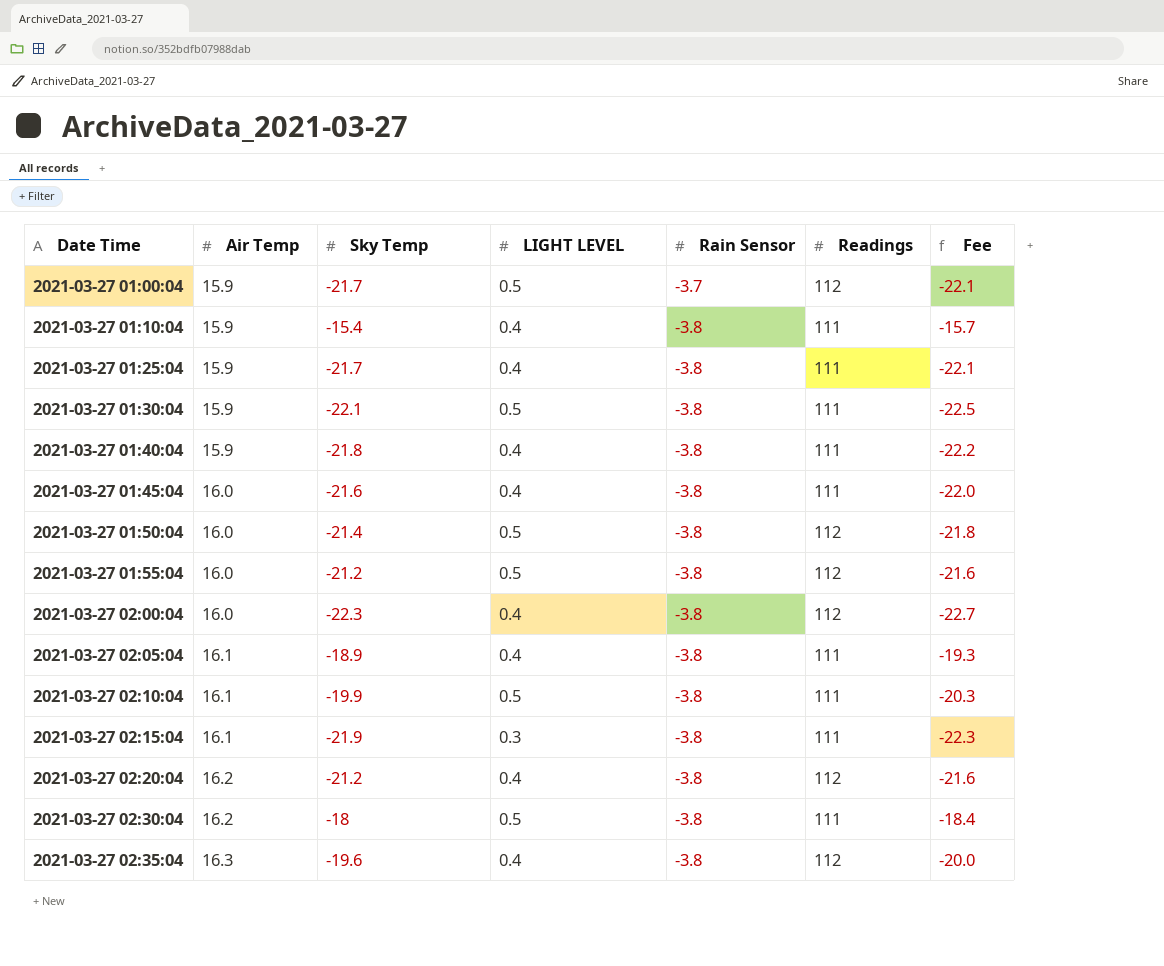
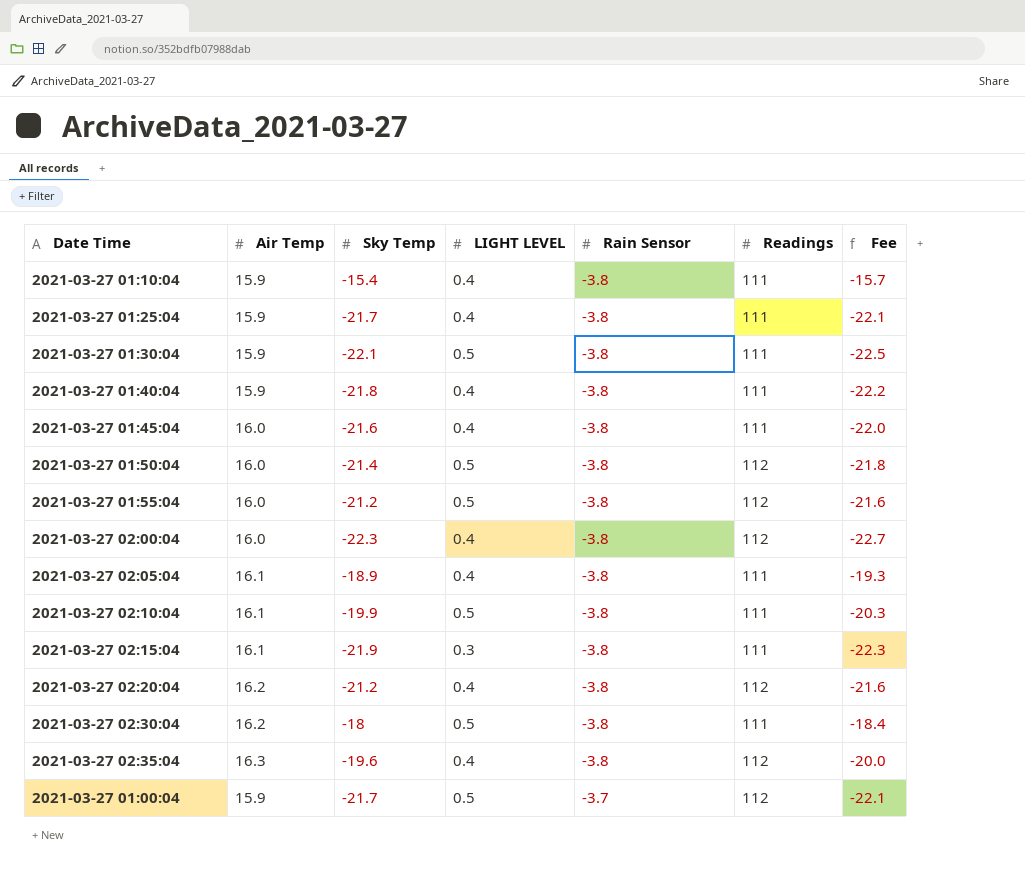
row order: Date Time ascending -> Rain Sensor ascending

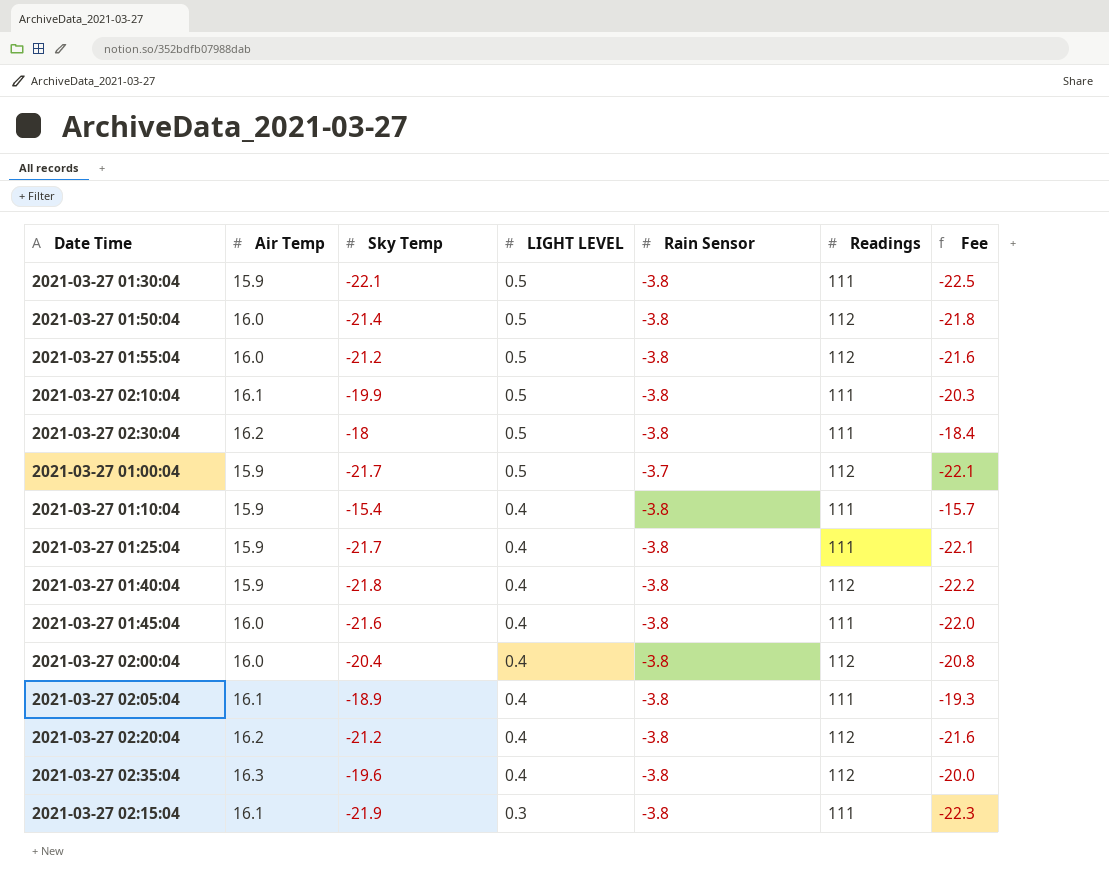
row order: Rain Sensor ascending -> LIGHT LEVEL descending
2021-03-27 01:40:04 | Readings: 111 -> 112
2021-03-27 02:00:04 | Sky Temp: -22.3 -> -20.4
2021-03-27 02:00:04 | Fee: -22.7 -> -20.8

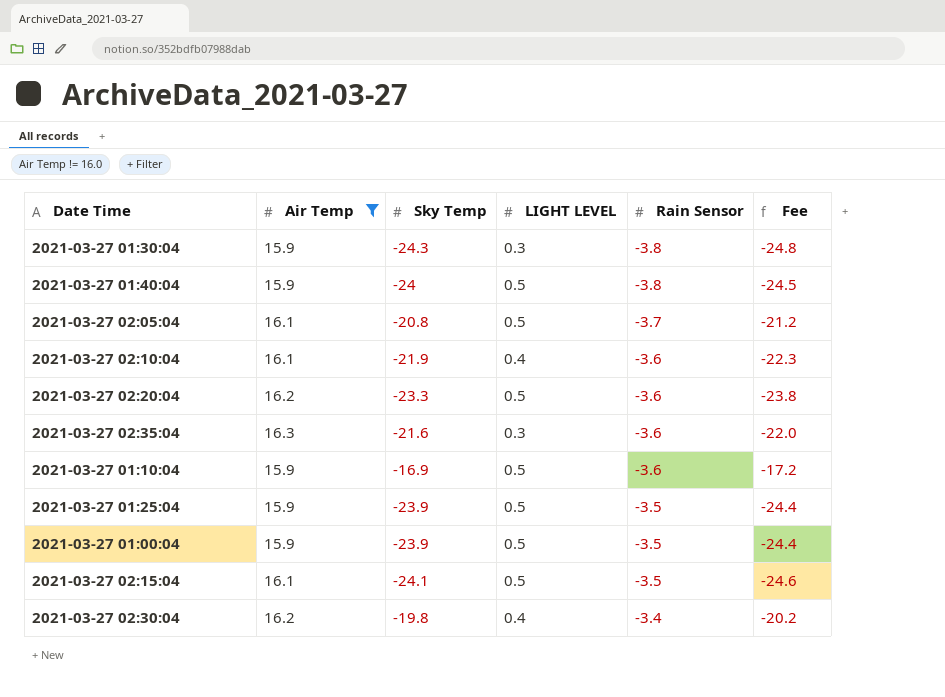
filter: none -> Air Temp != 16.0
row order: LIGHT LEVEL descending -> Rain Sensor ascending
column Readings | position: 6 -> none
2021-03-27 01:30:04 | Sky Temp: -22.1 -> -24.3
2021-03-27 01:30:04 | LIGHT LEVEL: 0.5 -> 0.3
2021-03-27 01:30:04 | Fee: -22.5 -> -24.8
2021-03-27 01:40:04 | Sky Temp: -21.8 -> -24
2021-03-27 01:40:04 | LIGHT LEVEL: 0.4 -> 0.5
2021-03-27 01:40:04 | Fee: -22.2 -> -24.5
2021-03-27 02:05:04 | Sky Temp: -18.9 -> -20.8
2021-03-27 02:05:04 | LIGHT LEVEL: 0.4 -> 0.5
2021-03-27 02:05:04 | Rain Sensor: -3.8 -> -3.7
2021-03-27 02:05:04 | Fee: -19.3 -> -21.2
2021-03-27 02:10:04 | Sky Temp: -19.9 -> -21.9
2021-03-27 02:10:04 | LIGHT LEVEL: 0.5 -> 0.4
2021-03-27 02:10:04 | Rain Sensor: -3.8 -> -3.6
2021-03-27 02:10:04 | Fee: -20.3 -> -22.3
2021-03-27 02:20:04 | Sky Temp: -21.2 -> -23.3
2021-03-27 02:20:04 | LIGHT LEVEL: 0.4 -> 0.5
2021-03-27 02:20:04 | Rain Sensor: -3.8 -> -3.6
2021-03-27 02:20:04 | Fee: -21.6 -> -23.8
2021-03-27 02:35:04 | Sky Temp: -19.6 -> -21.6
2021-03-27 02:35:04 | LIGHT LEVEL: 0.4 -> 0.3
2021-03-27 02:35:04 | Rain Sensor: -3.8 -> -3.6
2021-03-27 02:35:04 | Fee: -20.0 -> -22.0
2021-03-27 01:10:04 | Sky Temp: -15.4 -> -16.9
2021-03-27 01:10:04 | LIGHT LEVEL: 0.4 -> 0.5
2021-03-27 01:10:04 | Rain Sensor: -3.8 -> -3.6
2021-03-27 01:10:04 | Fee: -15.7 -> -17.2
2021-03-27 01:25:04 | Sky Temp: -21.7 -> -23.9
2021-03-27 01:25:04 | LIGHT LEVEL: 0.4 -> 0.5
2021-03-27 01:25:04 | Rain Sensor: -3.8 -> -3.5
2021-03-27 01:25:04 | Fee: -22.1 -> -24.4
2021-03-27 01:00:04 | Sky Temp: -21.7 -> -23.9
2021-03-27 01:00:04 | Rain Sensor: -3.7 -> -3.5
2021-03-27 01:00:04 | Fee: -22.1 -> -24.4
2021-03-27 02:15:04 | Sky Temp: -21.9 -> -24.1
2021-03-27 02:15:04 | LIGHT LEVEL: 0.3 -> 0.5
2021-03-27 02:15:04 | Rain Sensor: -3.8 -> -3.5
2021-03-27 02:15:04 | Fee: -22.3 -> -24.6
2021-03-27 02:30:04 | Sky Temp: -18 -> -19.8
2021-03-27 02:30:04 | LIGHT LEVEL: 0.5 -> 0.4
2021-03-27 02:30:04 | Rain Sensor: -3.8 -> -3.4
2021-03-27 02:30:04 | Fee: -18.4 -> -20.2

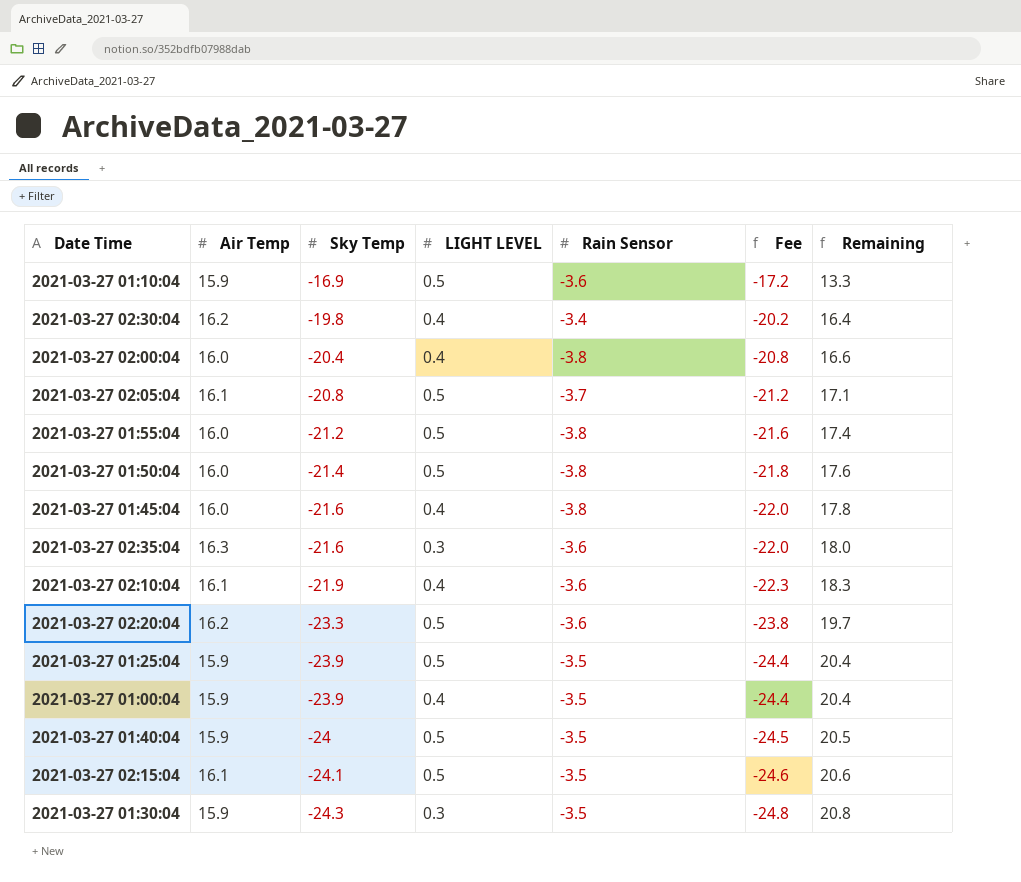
filter: Air Temp != 16.0 -> none
row order: Rain Sensor ascending -> Sky Temp descending
column Remaining | formula: none -> [Rain Sensor] - [Sky Temp]
2021-03-27 01:00:04 | LIGHT LEVEL: 0.5 -> 0.4
2021-03-27 01:40:04 | Rain Sensor: -3.8 -> -3.5
2021-03-27 01:30:04 | Rain Sensor: -3.8 -> -3.5

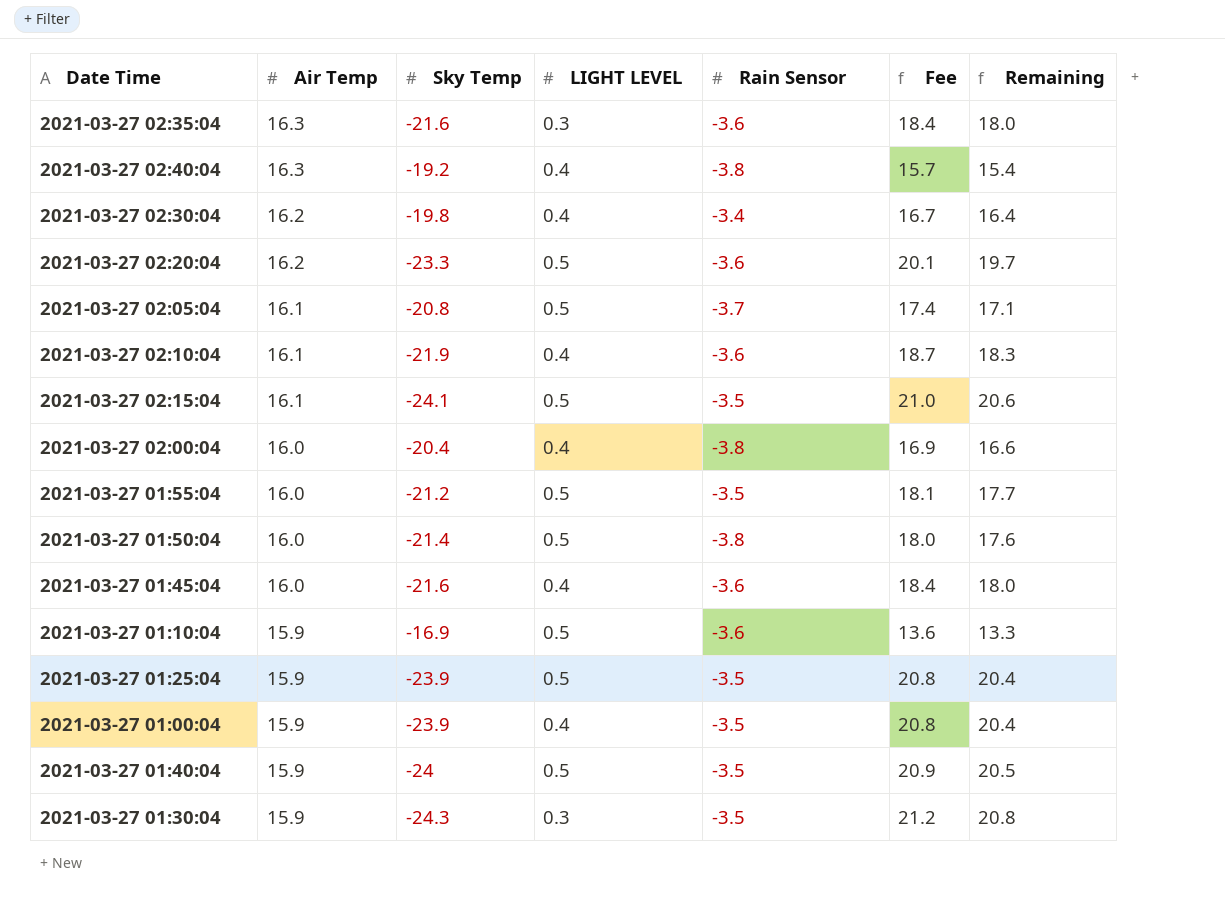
row order: Sky Temp descending -> Air Temp descending
column Fee | formula: [Sky Temp] * 1.02 -> [Remaining] * 1.02
row 2021-03-27 02:40:04: none -> 16.3 | -19.2 | 0.4 | -3.8 | 15.7 | 15.4
2021-03-27 01:55:04 | Rain Sensor: -3.8 -> -3.5
2021-03-27 01:55:04 | Remaining: 17.4 -> 17.7
2021-03-27 01:45:04 | Rain Sensor: -3.8 -> -3.6
2021-03-27 01:45:04 | Remaining: 17.8 -> 18.0

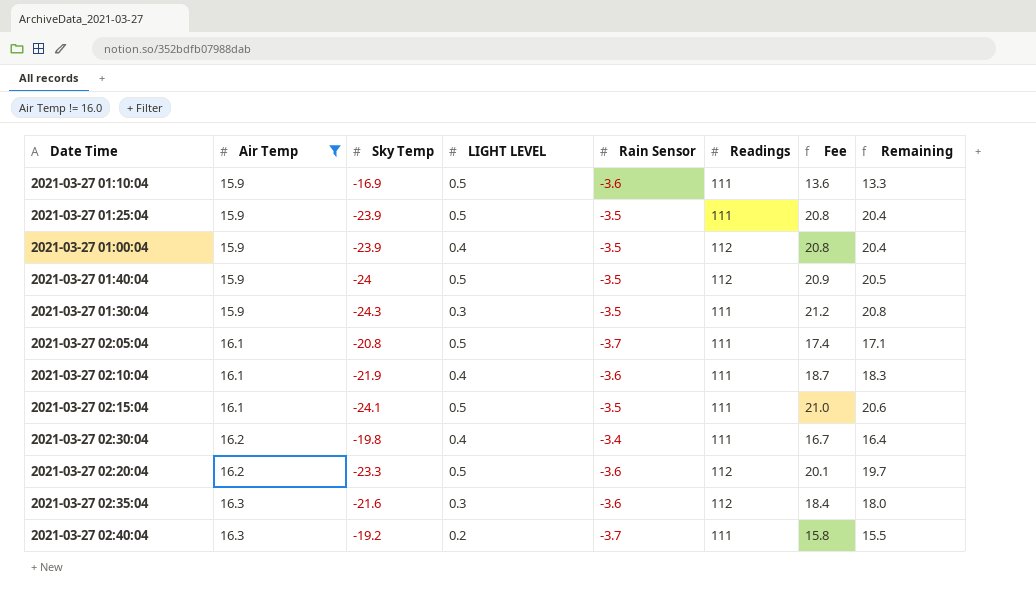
filter: none -> Air Temp != 16.0
row order: Air Temp descending -> Air Temp ascending
column Readings | position: none -> 6
2021-03-27 02:40:04 | LIGHT LEVEL: 0.4 -> 0.2
2021-03-27 02:40:04 | Rain Sensor: -3.8 -> -3.7
2021-03-27 02:40:04 | Fee: 15.7 -> 15.8
2021-03-27 02:40:04 | Remaining: 15.4 -> 15.5

